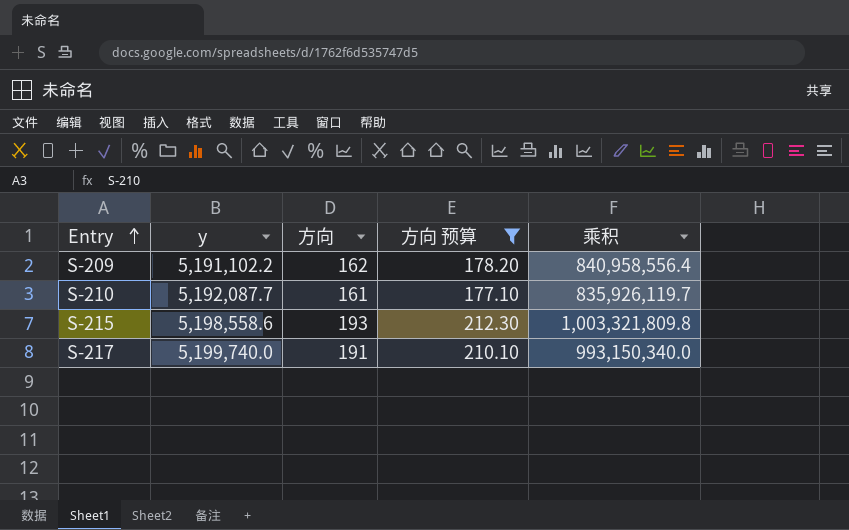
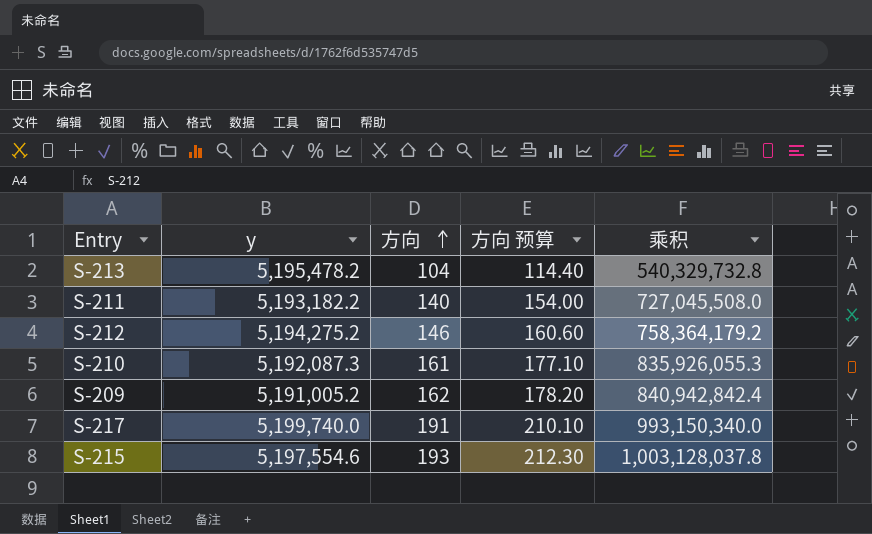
filter: 方向 预算 >= 177.10 -> none
row order: Entry ascending -> 方向 ascending
S-210 | y: 5,192,087.7 -> 5,192,087.3
S-210 | 乘积: 835,926,119.7 -> 835,926,055.3
S-209 | y: 5,191,102.2 -> 5,191,005.2
S-209 | 乘积: 840,958,556.4 -> 840,942,842.4
S-215 | y: 5,198,558.6 -> 5,197,554.6
S-215 | 乘积: 1,003,321,809.8 -> 1,003,128,037.8

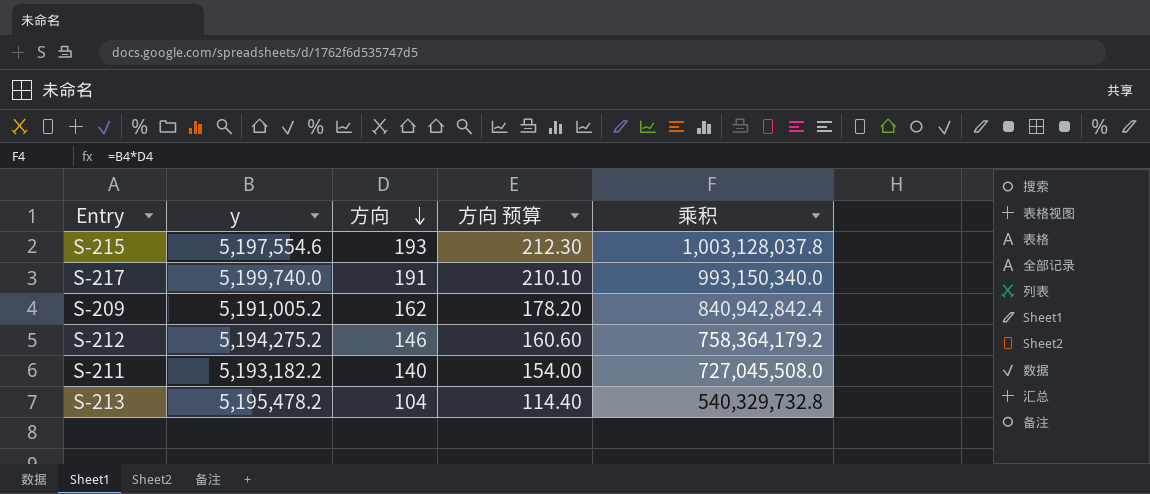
row order: 方向 ascending -> 方向 descending
row S-210: 5,192,087.3 | 161 | 177.10 | 835,926,055.3 -> none

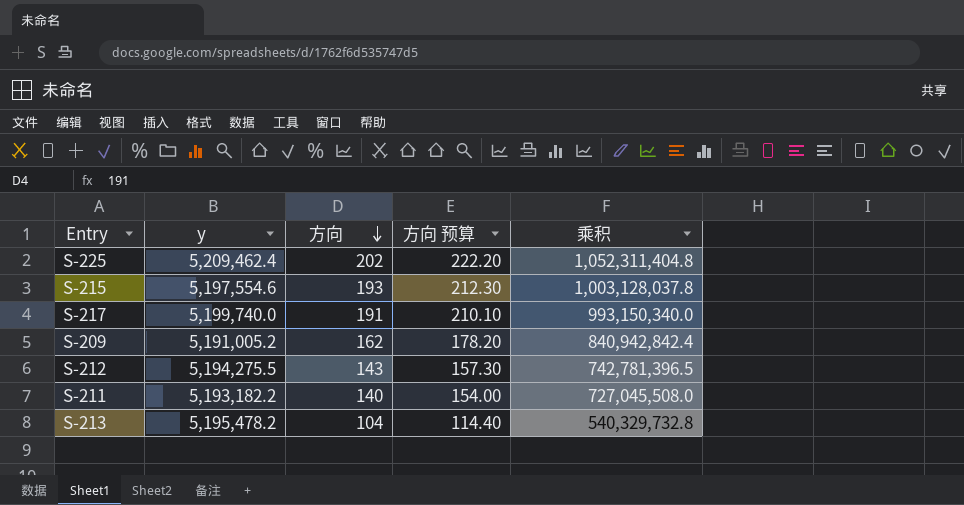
row S-225: none -> 5,209,462.4 | 202 | 222.20 | 1,052,311,404.8
S-212 | y: 5,194,275.2 -> 5,194,275.5
S-212 | 方向: 146 -> 143
S-212 | 方向 预算: 160.60 -> 157.30
S-212 | 乘积: 758,364,179.2 -> 742,781,396.5

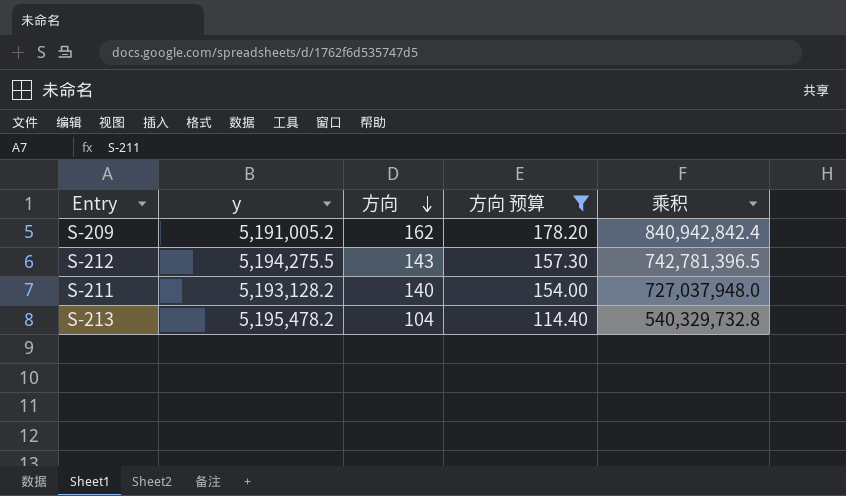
filter: none -> 方向 预算 <= 178.20
S-211 | y: 5,193,182.2 -> 5,193,128.2
S-211 | 乘积: 727,045,508.0 -> 727,037,948.0

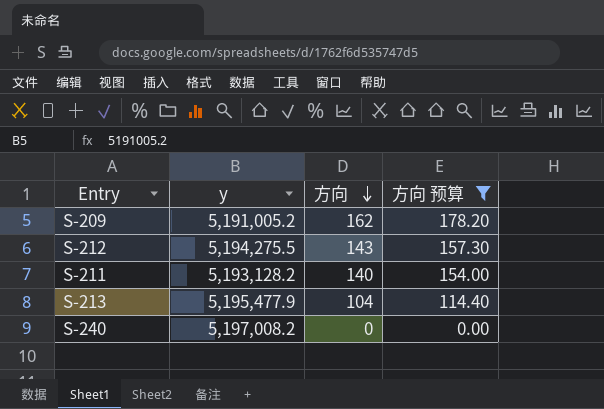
column 乘积 | formula: [y] * [方向] -> none
S-213 | y: 5,195,478.2 -> 5,195,477.9
row S-240: none -> 5,197,008.2 | 0 | 0.00

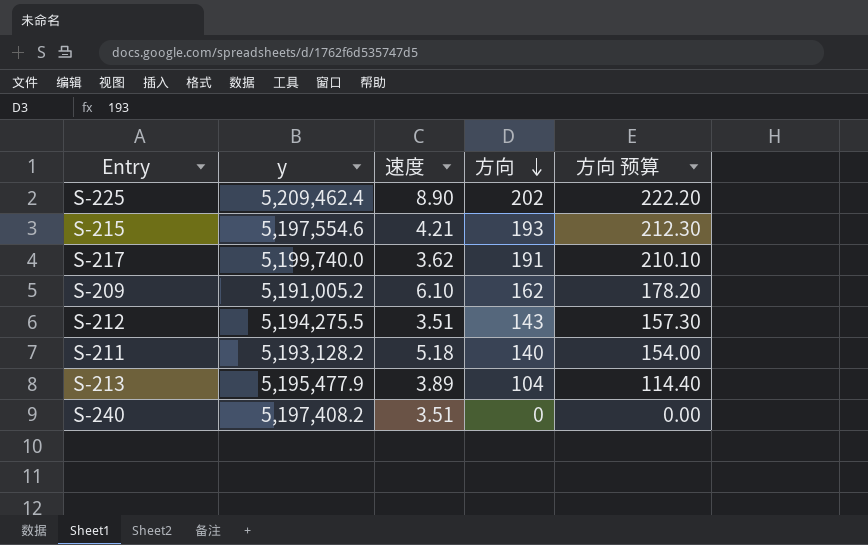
filter: 方向 预算 <= 178.20 -> none
column 速度 | position: none -> 3
S-240 | y: 5,197,008.2 -> 5,197,408.2

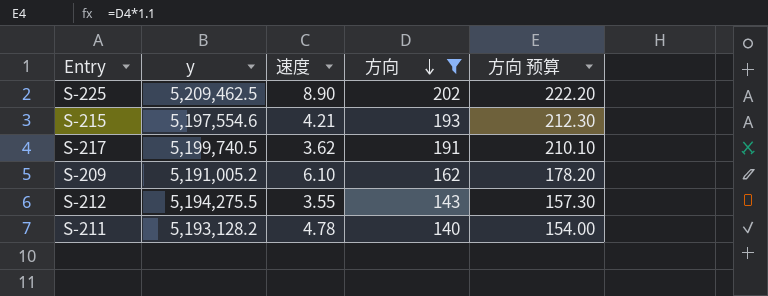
filter: none -> 方向 >= 140
S-225 | y: 5,209,462.4 -> 5,209,462.5
S-217 | y: 5,199,740.0 -> 5,199,740.5
S-212 | 速度: 3.51 -> 3.55
S-211 | 速度: 5.18 -> 4.78

